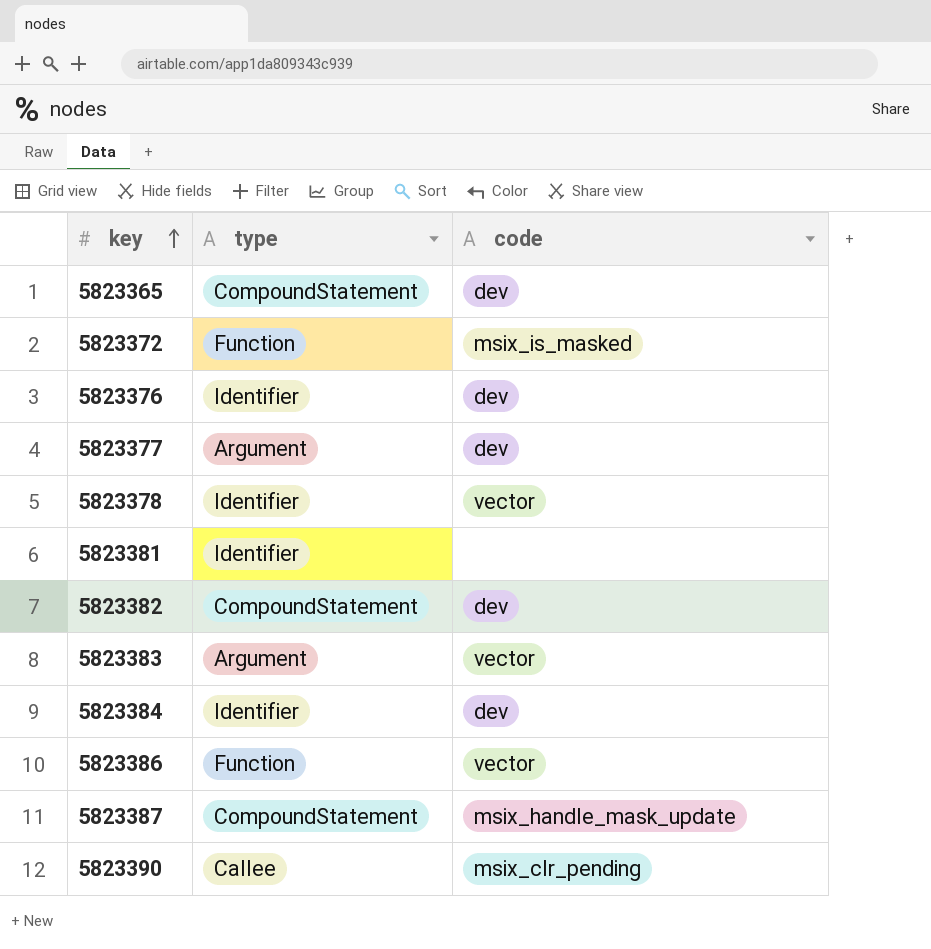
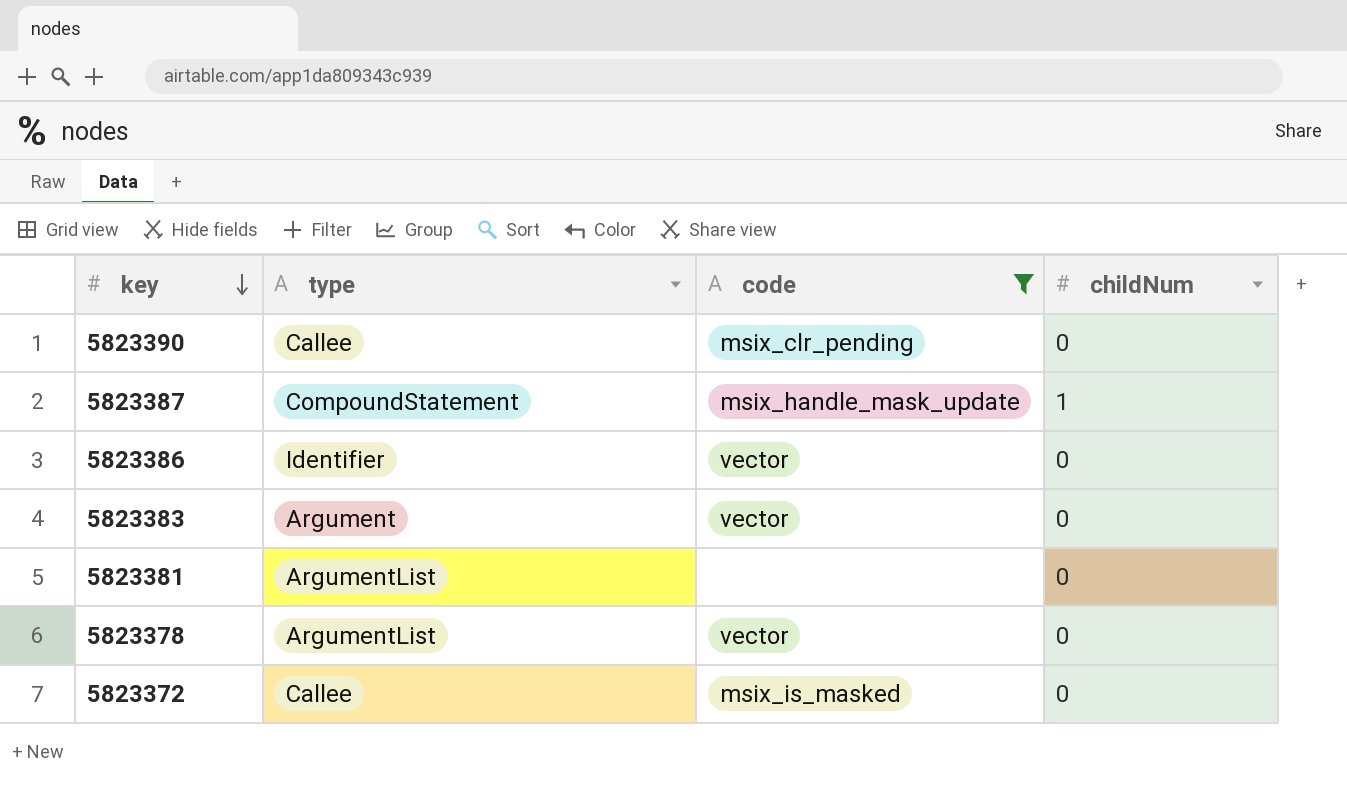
filter: none -> code != dev
row order: key ascending -> key descending
column childNum | position: none -> 4
5823386 | type: Function -> Identifier
5823381 | type: Identifier -> ArgumentList
5823378 | type: Identifier -> ArgumentList
5823372 | type: Function -> Callee

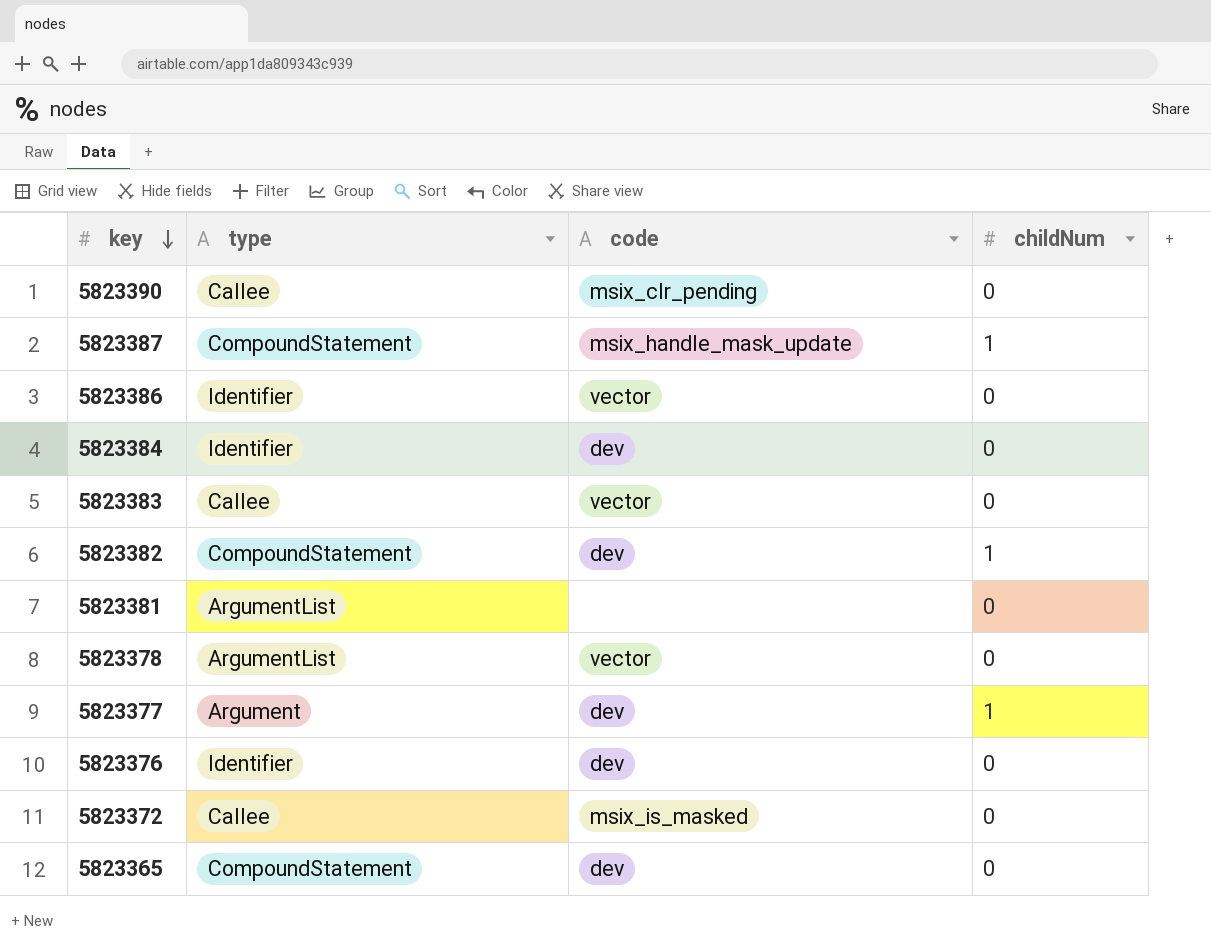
filter: code != dev -> none
5823383 | type: Argument -> Callee

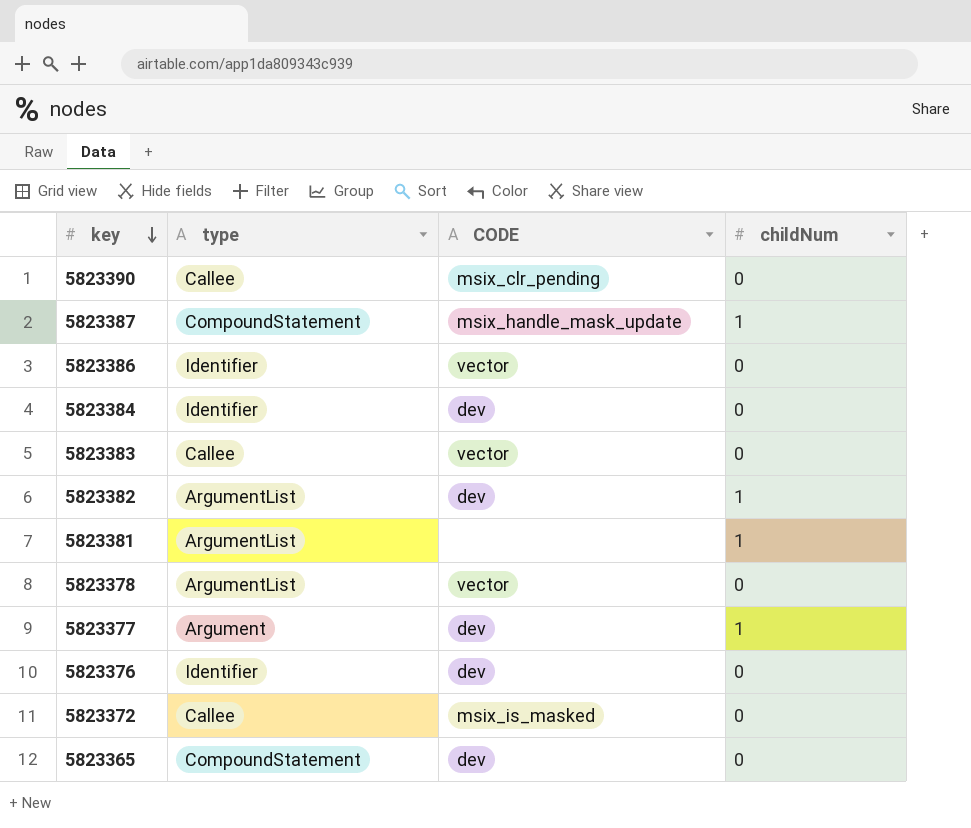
column name: code -> CODE
5823382 | type: CompoundStatement -> ArgumentList
5823381 | childNum: 0 -> 1

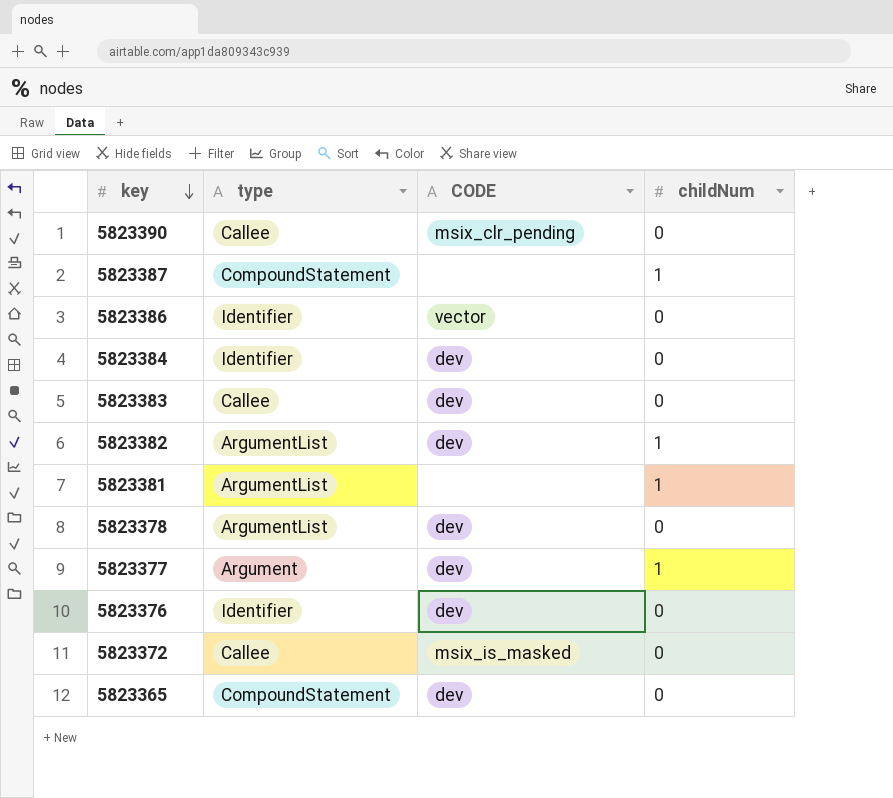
5823387 | CODE: msix_handle_mask_update -> none
5823383 | CODE: vector -> dev
5823378 | CODE: vector -> dev

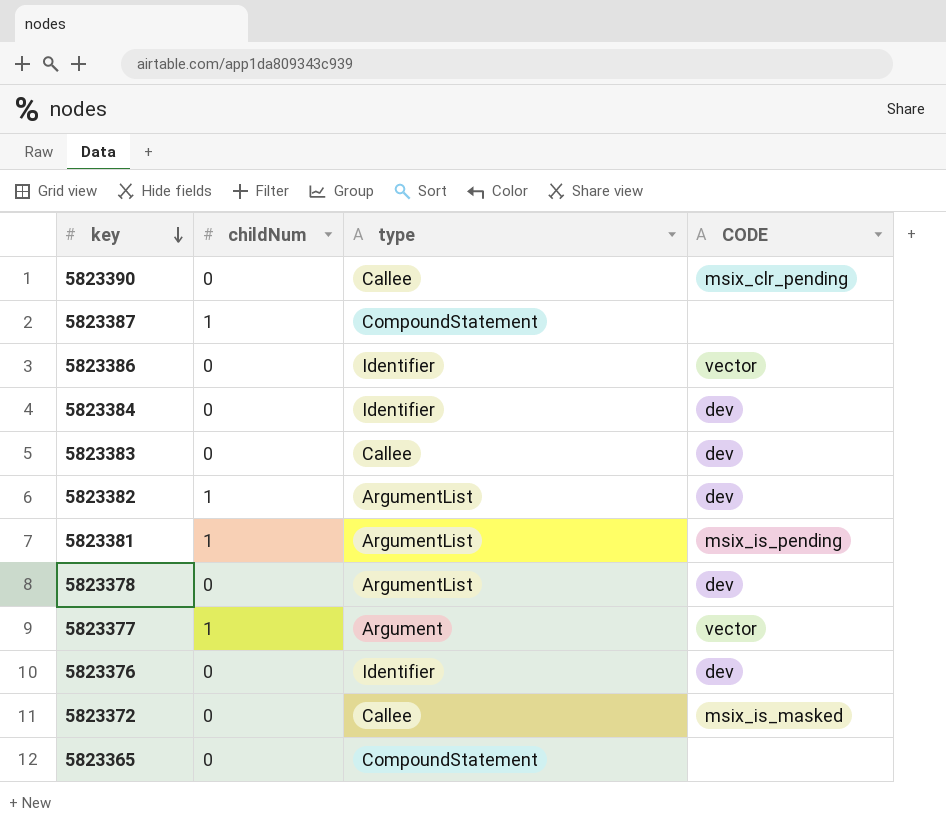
column childNum | position: 4 -> 2
5823381 | CODE: none -> msix_is_pending
5823377 | CODE: dev -> vector
5823365 | CODE: dev -> none

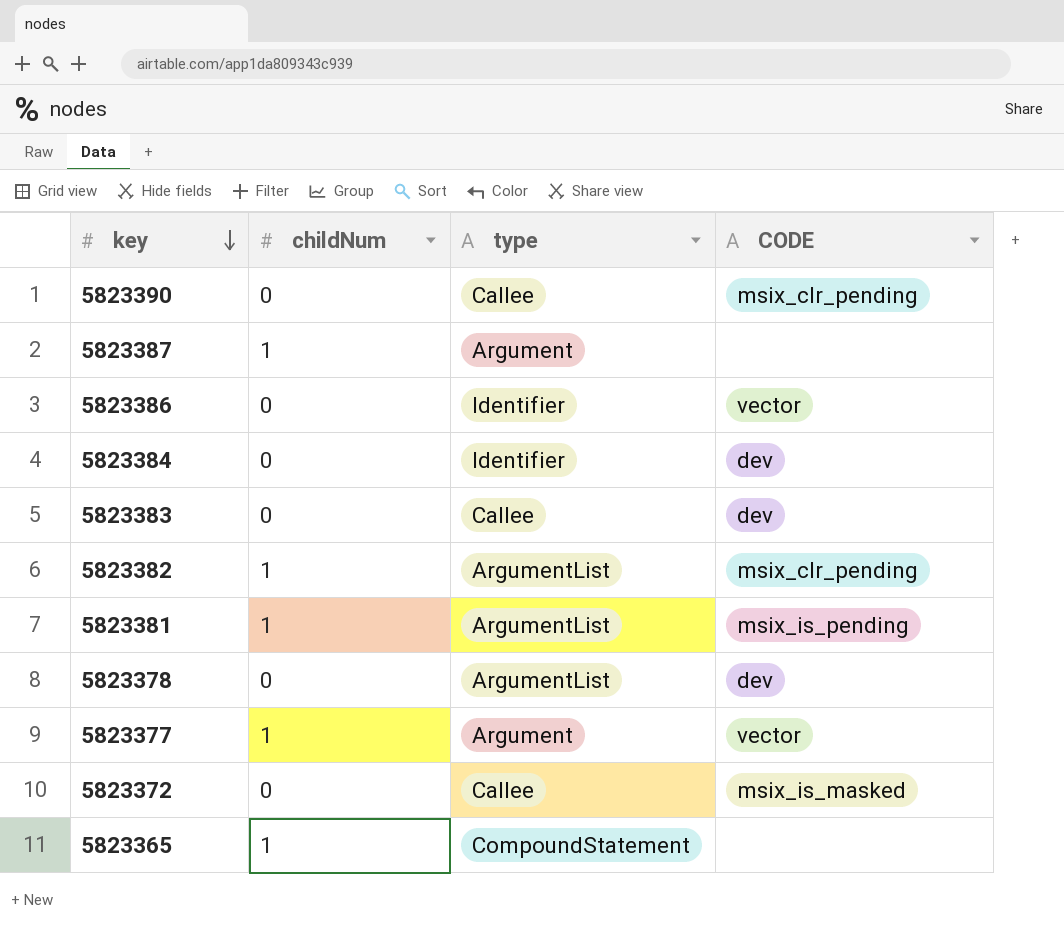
row 5823376: 0 | Identifier | dev -> none
5823387 | type: CompoundStatement -> Argument
5823382 | CODE: dev -> msix_clr_pending
5823365 | childNum: 0 -> 1

